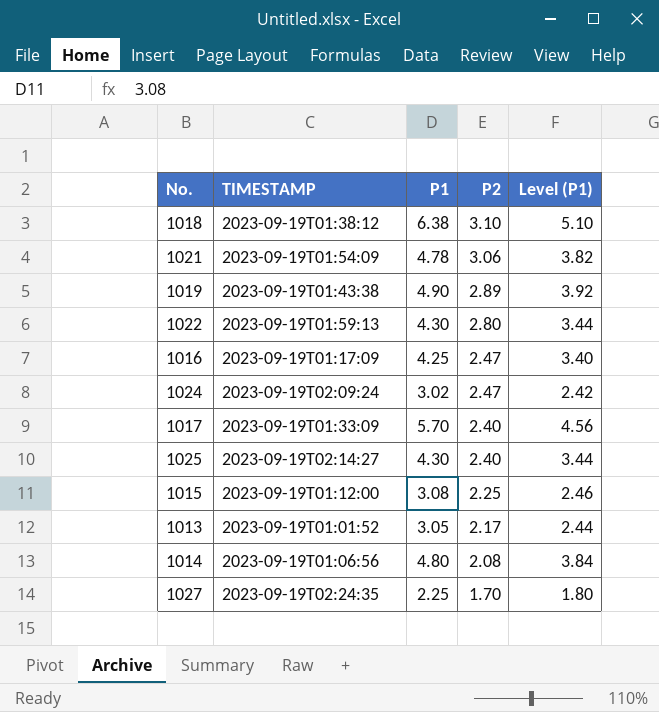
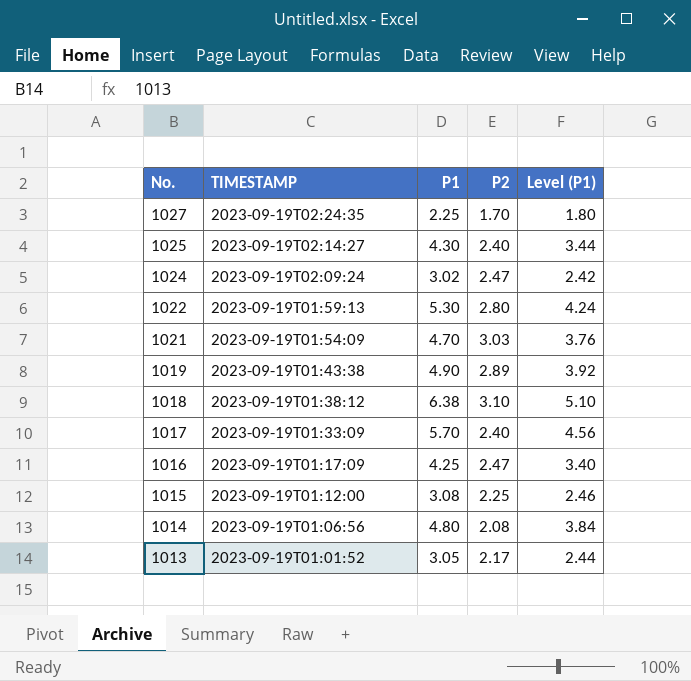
row order: P2 descending -> No. descending
1022 | P1: 4.30 -> 5.30
1022 | Level (P1): 3.44 -> 4.24
1021 | P1: 4.78 -> 4.70
1021 | P2: 3.06 -> 3.03
1021 | Level (P1): 3.82 -> 3.76

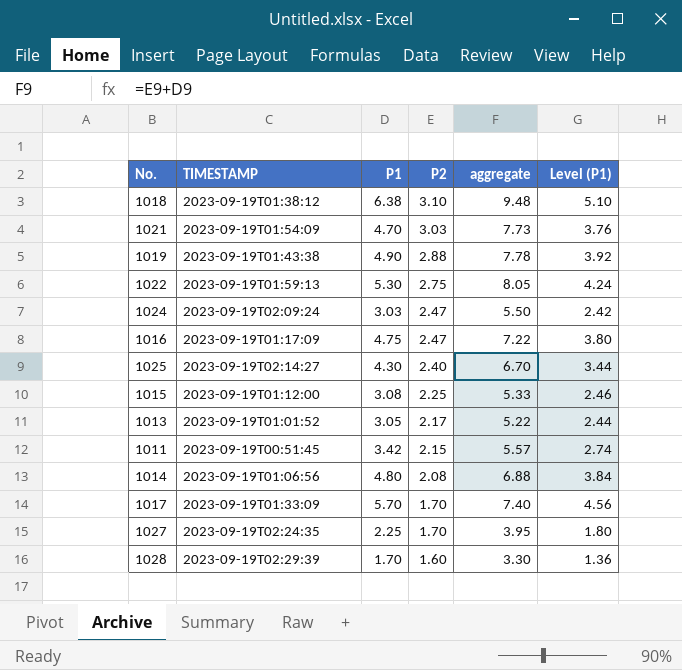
row order: No. descending -> P2 descending
column aggregate | formula: none -> [P1] + [P2]
1019 | P2: 2.89 -> 2.88
1022 | P2: 2.80 -> 2.75
1024 | P1: 3.02 -> 3.03
1016 | P1: 4.25 -> 4.75
1016 | Level (P1): 3.40 -> 3.80
row 1011: none -> 2023-09-19T00:51:45 | 3.42 | 2.15 | 5.57 | 2.74
1017 | P2: 2.40 -> 1.70
row 1028: none -> 2023-09-19T02:29:39 | 1.70 | 1.60 | 3.30 | 1.36

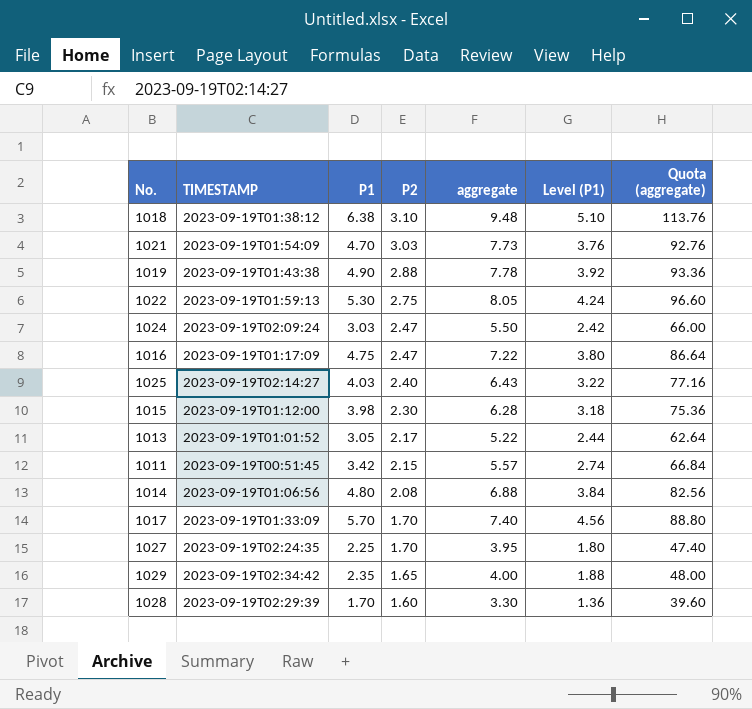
column Quota (aggregate) | formula: none -> [aggregate] * 12
1025 | P1: 4.30 -> 4.03
1025 | aggregate: 6.70 -> 6.43
1025 | Level (P1): 3.44 -> 3.22
1015 | P1: 3.08 -> 3.98
1015 | P2: 2.25 -> 2.30
1015 | aggregate: 5.33 -> 6.28
1015 | Level (P1): 2.46 -> 3.18
row 1029: none -> 2023-09-19T02:34:42 | 2.35 | 1.65 | 4.00 | 1.88 | 48.00

